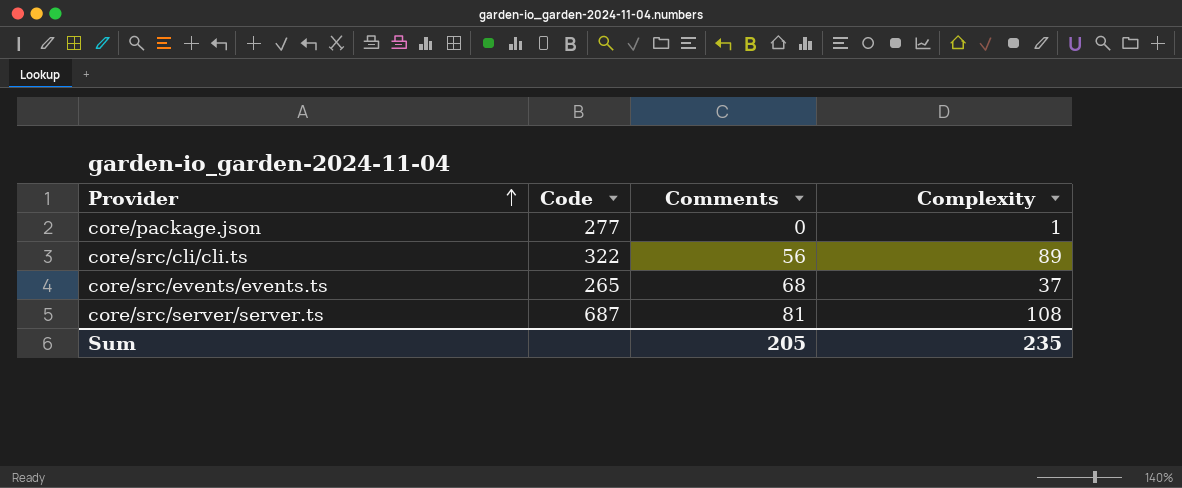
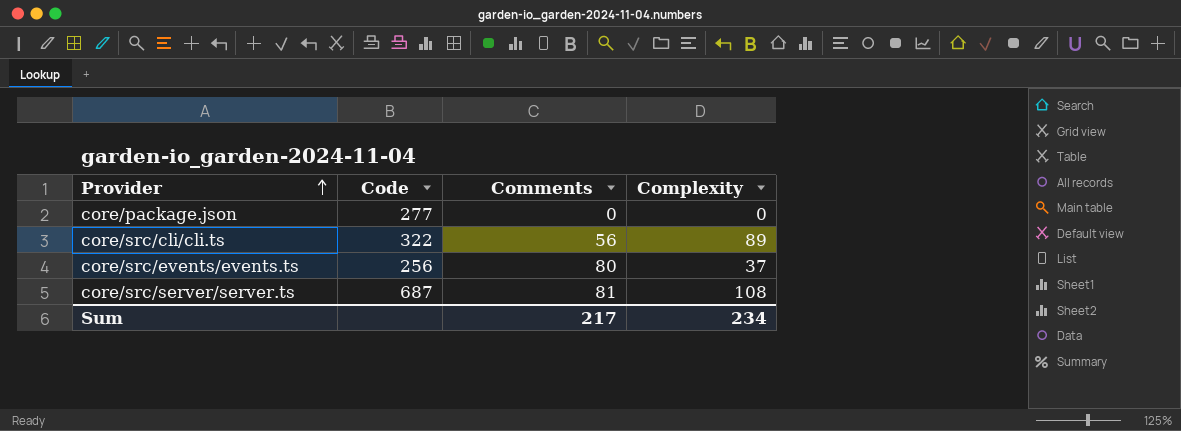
core/package.json | Complexity: 1 -> 0
core/src/events/events.ts | Code: 265 -> 256
core/src/events/events.ts | Comments: 68 -> 80
Sum | Comments: 205 -> 217
Sum | Complexity: 235 -> 234

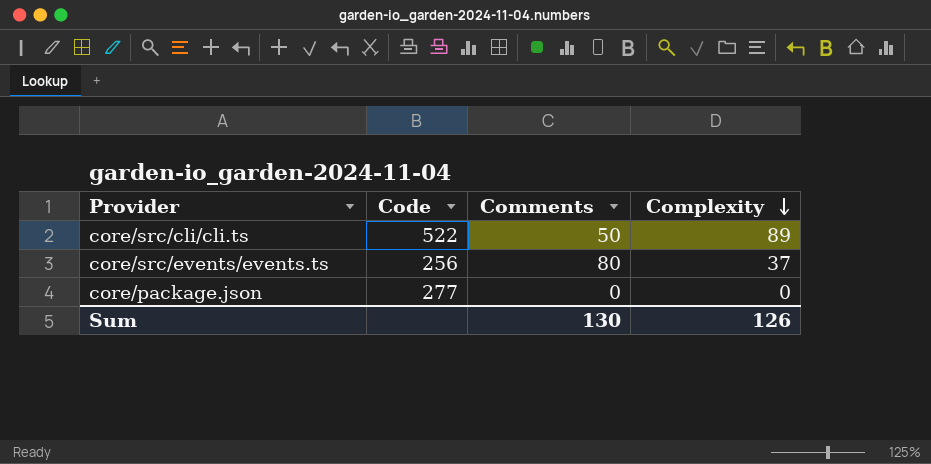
row order: Provider ascending -> Complexity descending
row core/src/server/server.ts: 687 | 81 | 108 -> none
core/src/cli/cli.ts | Code: 322 -> 522
core/src/cli/cli.ts | Comments: 56 -> 50
Sum | Comments: 217 -> 130
Sum | Complexity: 234 -> 126

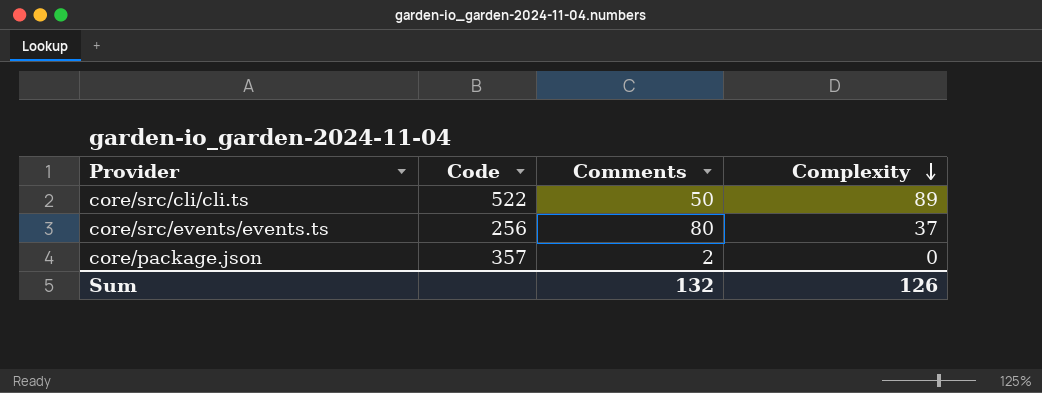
core/package.json | Code: 277 -> 357
core/package.json | Comments: 0 -> 2
Sum | Comments: 130 -> 132

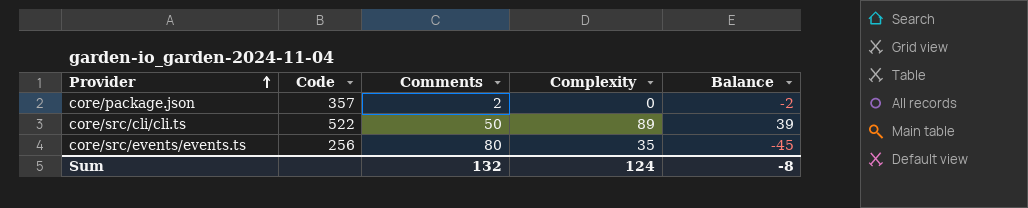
row order: Complexity descending -> Provider ascending
column Balance | formula: none -> [Complexity] - [Comments]
core/src/events/events.ts | Complexity: 37 -> 35
Sum | Complexity: 126 -> 124

